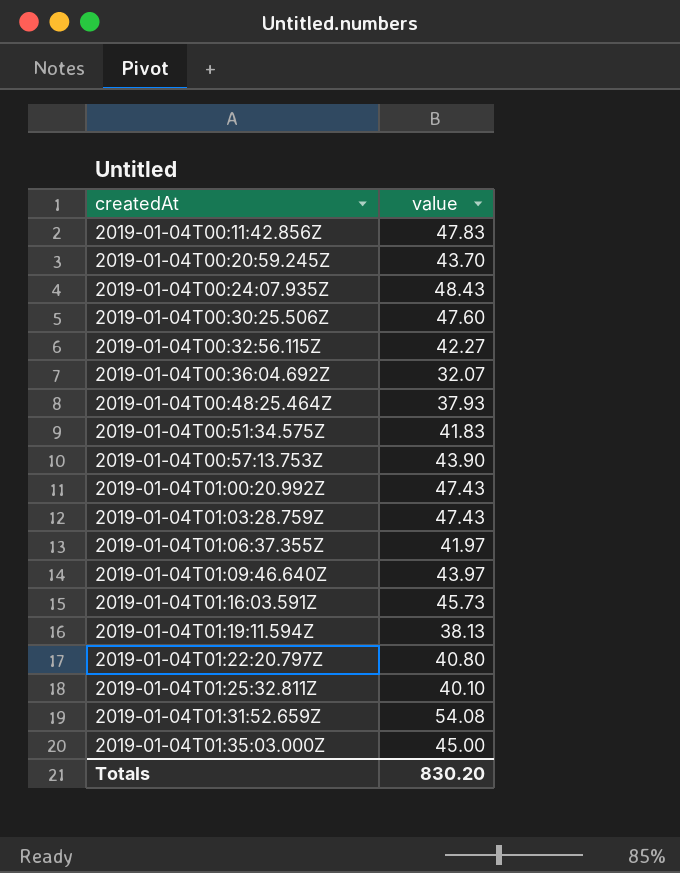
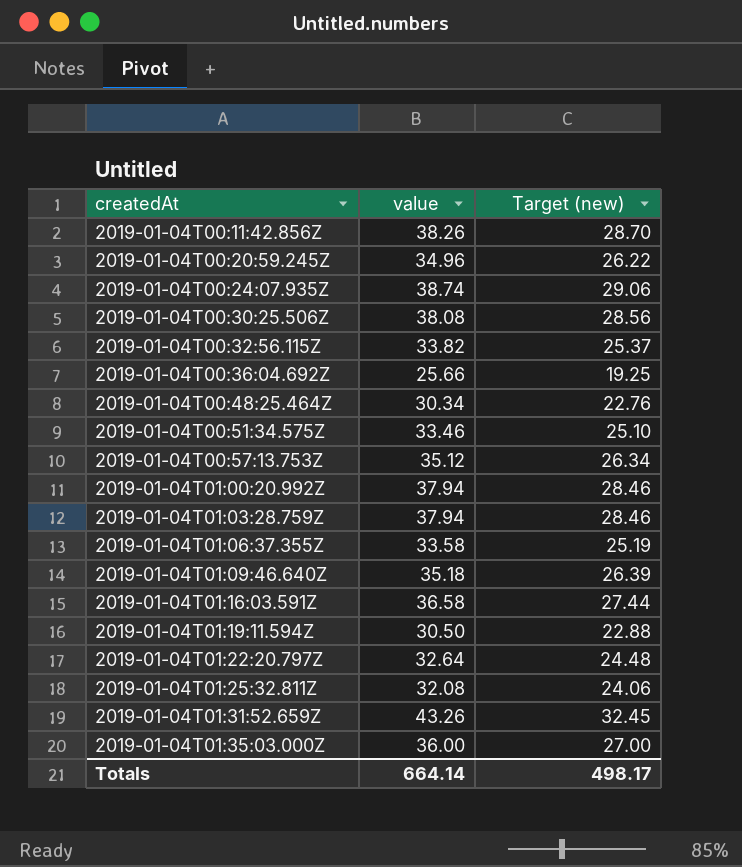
column Target (new) | formula: none -> [value] * 0.75
2019-01-04T00:11:42.856Z | value: 47.83 -> 38.26
2019-01-04T00:20:59.245Z | value: 43.70 -> 34.96
2019-01-04T00:24:07.935Z | value: 48.43 -> 38.74
2019-01-04T00:30:25.506Z | value: 47.60 -> 38.08
2019-01-04T00:32:56.115Z | value: 42.27 -> 33.82
2019-01-04T00:36:04.692Z | value: 32.07 -> 25.66
2019-01-04T00:48:25.464Z | value: 37.93 -> 30.34
2019-01-04T00:51:34.575Z | value: 41.83 -> 33.46
2019-01-04T00:57:13.753Z | value: 43.90 -> 35.12
2019-01-04T01:00:20.992Z | value: 47.43 -> 37.94
2019-01-04T01:03:28.759Z | value: 47.43 -> 37.94
2019-01-04T01:06:37.355Z | value: 41.97 -> 33.58
2019-01-04T01:09:46.640Z | value: 43.97 -> 35.18
2019-01-04T01:16:03.591Z | value: 45.73 -> 36.58
2019-01-04T01:19:11.594Z | value: 38.13 -> 30.50
2019-01-04T01:22:20.797Z | value: 40.80 -> 32.64
2019-01-04T01:25:32.811Z | value: 40.10 -> 32.08
2019-01-04T01:31:52.659Z | value: 54.08 -> 43.26
2019-01-04T01:35:03.000Z | value: 45.00 -> 36.00
Totals | value: 830.20 -> 664.14

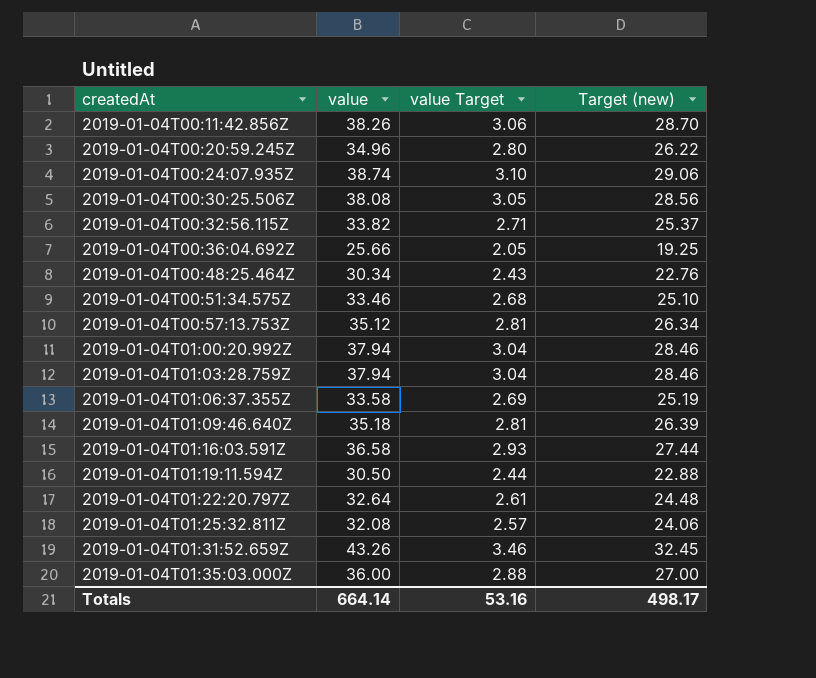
column value Target | formula: none -> [value] * 0.08

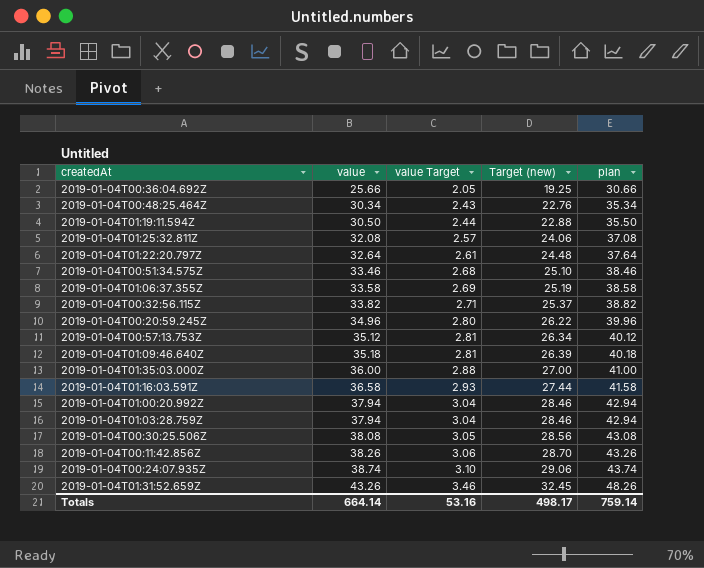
row order: createdAt ascending -> value ascending
column plan | formula: none -> [value] + 5

